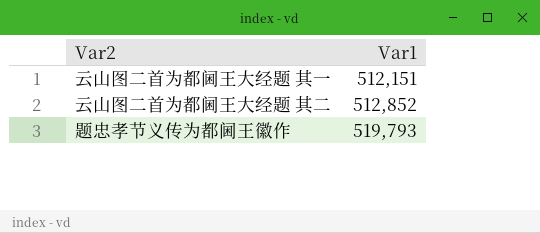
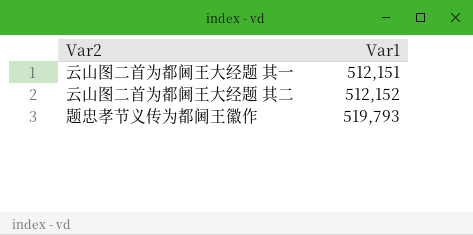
云山图二首为都阃王大经题 其二 | Var1: 512,852 -> 512,152

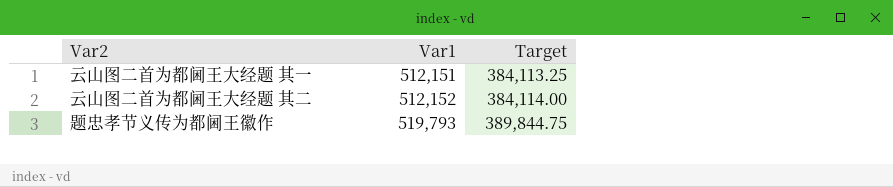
column Target | formula: none -> [Var1] * 0.75

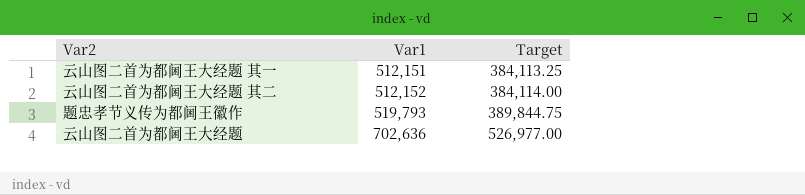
row 云山图二首为都阃王大经题: none -> 702,636 | 526,977.00

